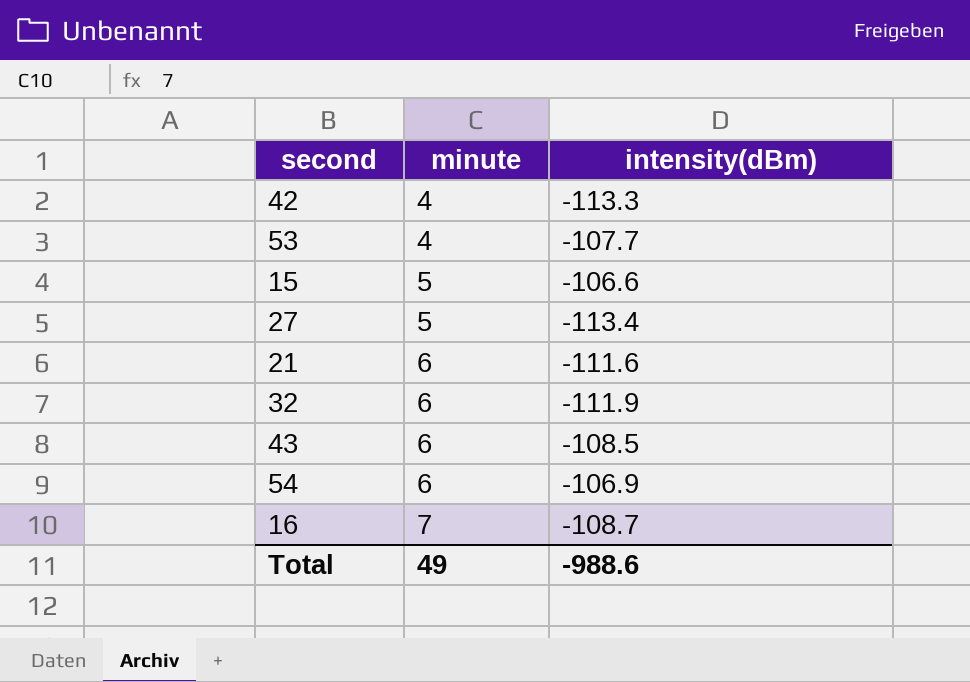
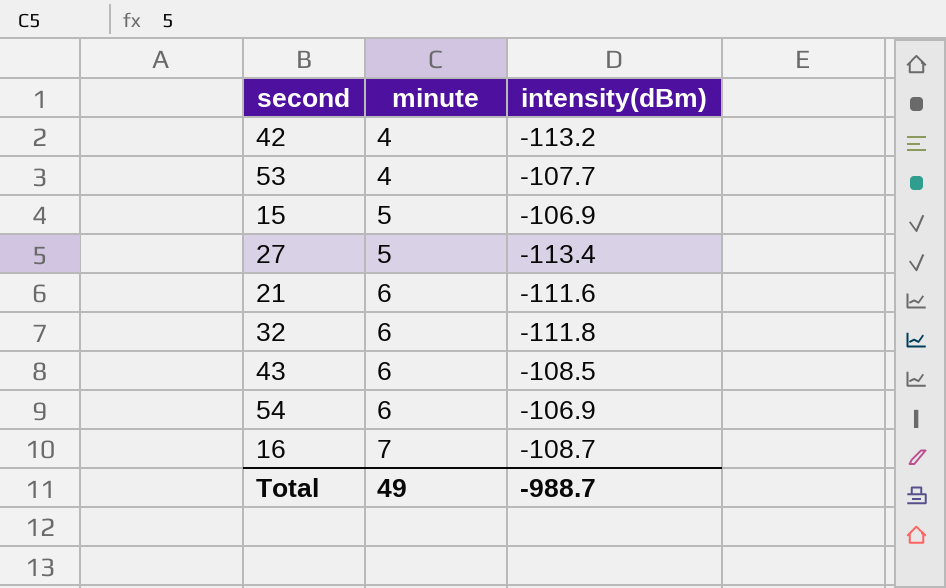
42 | intensity(dBm): -113.3 -> -113.2
15 | intensity(dBm): -106.6 -> -106.9
32 | intensity(dBm): -111.9 -> -111.8
Total | intensity(dBm): -988.6 -> -988.7

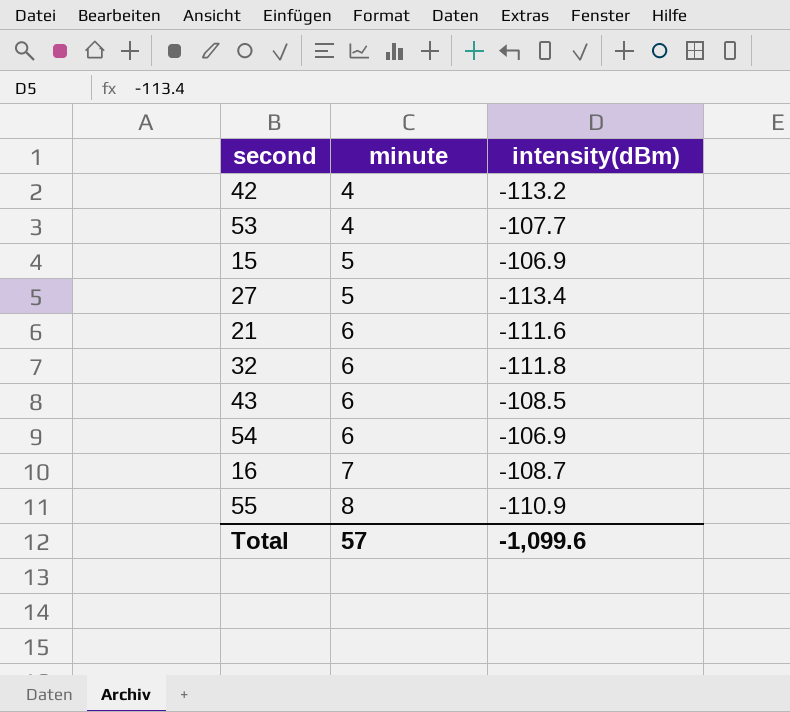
row 55: none -> 8 | -110.9
Total | minute: 49 -> 57
Total | intensity(dBm): -988.7 -> -1,099.6

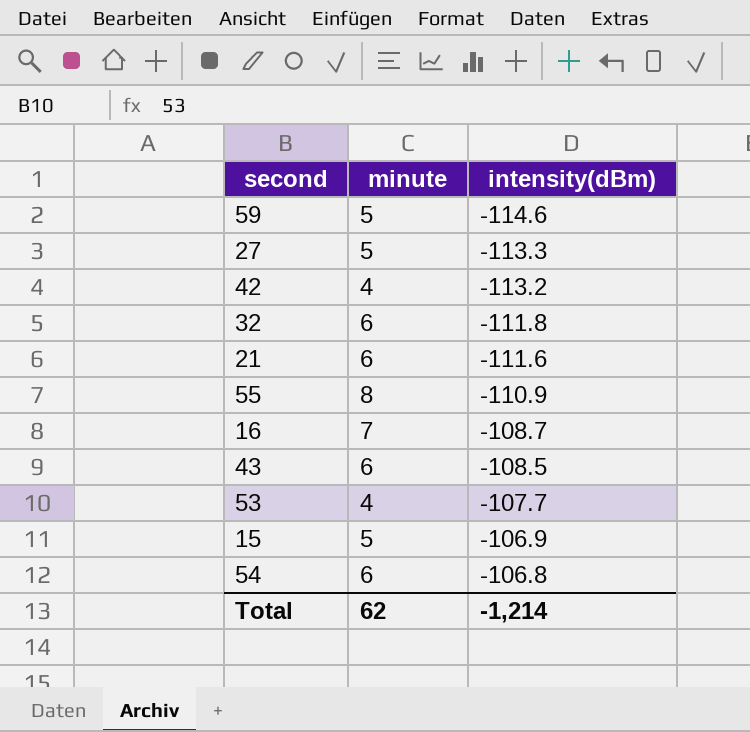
row order: minute ascending -> intensity(dBm) ascending
row 59: none -> 5 | -114.6
27 | intensity(dBm): -113.4 -> -113.3
54 | intensity(dBm): -106.9 -> -106.8
Total | minute: 57 -> 62
Total | intensity(dBm): -1,099.6 -> -1,214

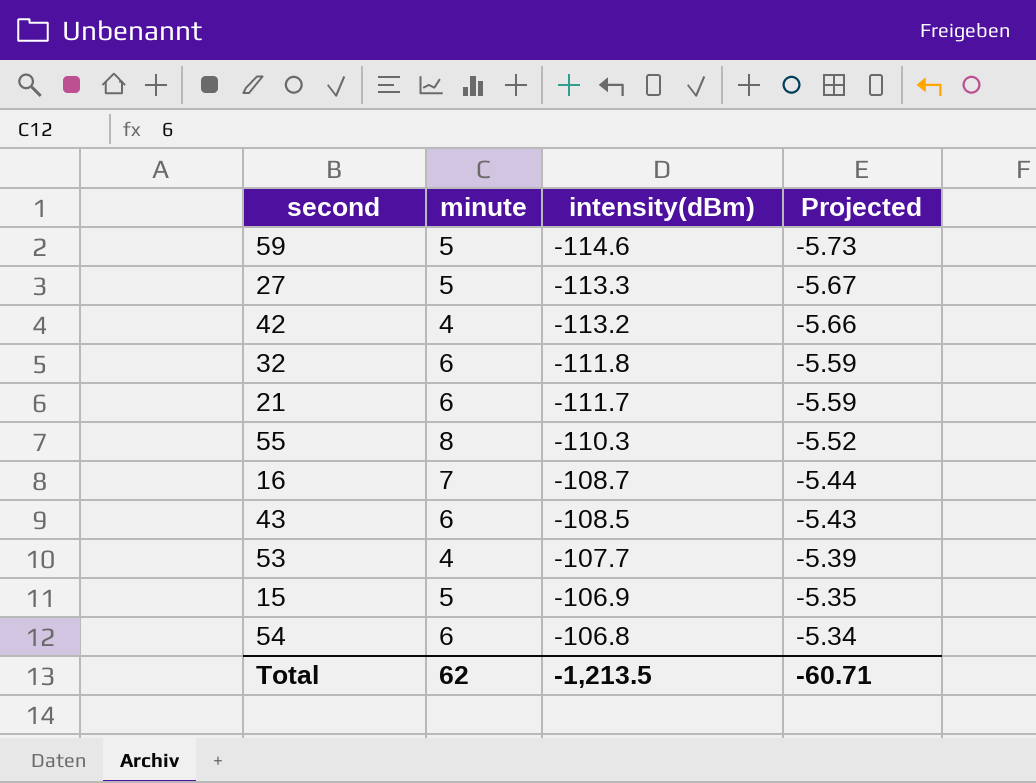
column Projected | formula: none -> [intensity(dBm)] * 0.05
21 | intensity(dBm): -111.6 -> -111.7
55 | intensity(dBm): -110.9 -> -110.3
Total | intensity(dBm): -1,214 -> -1,213.5

